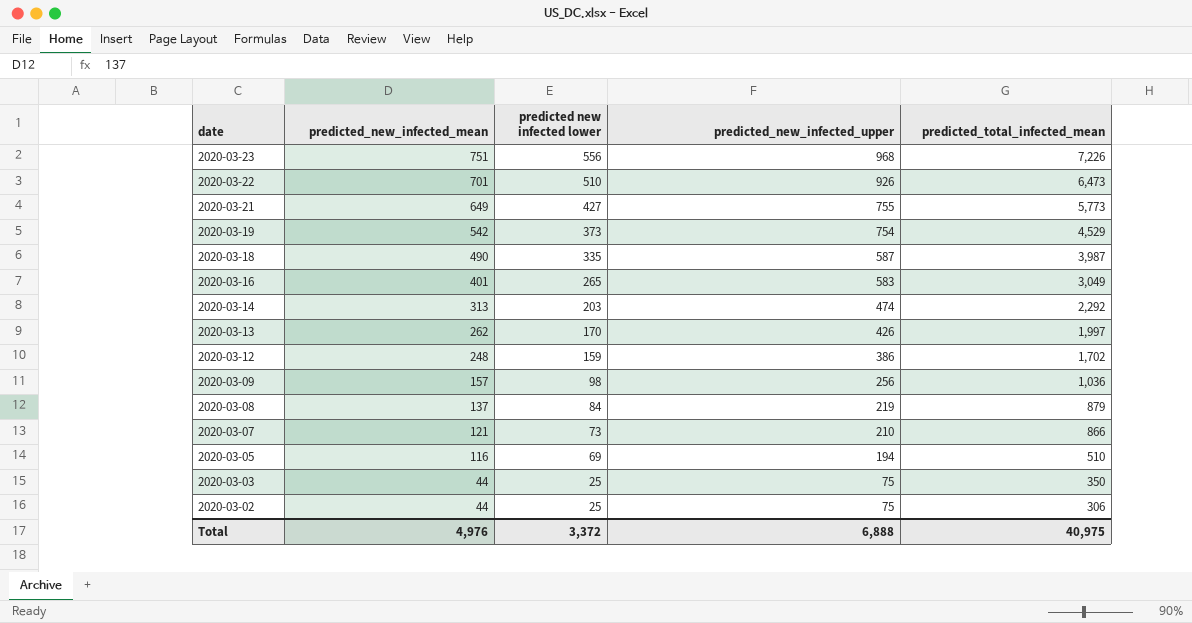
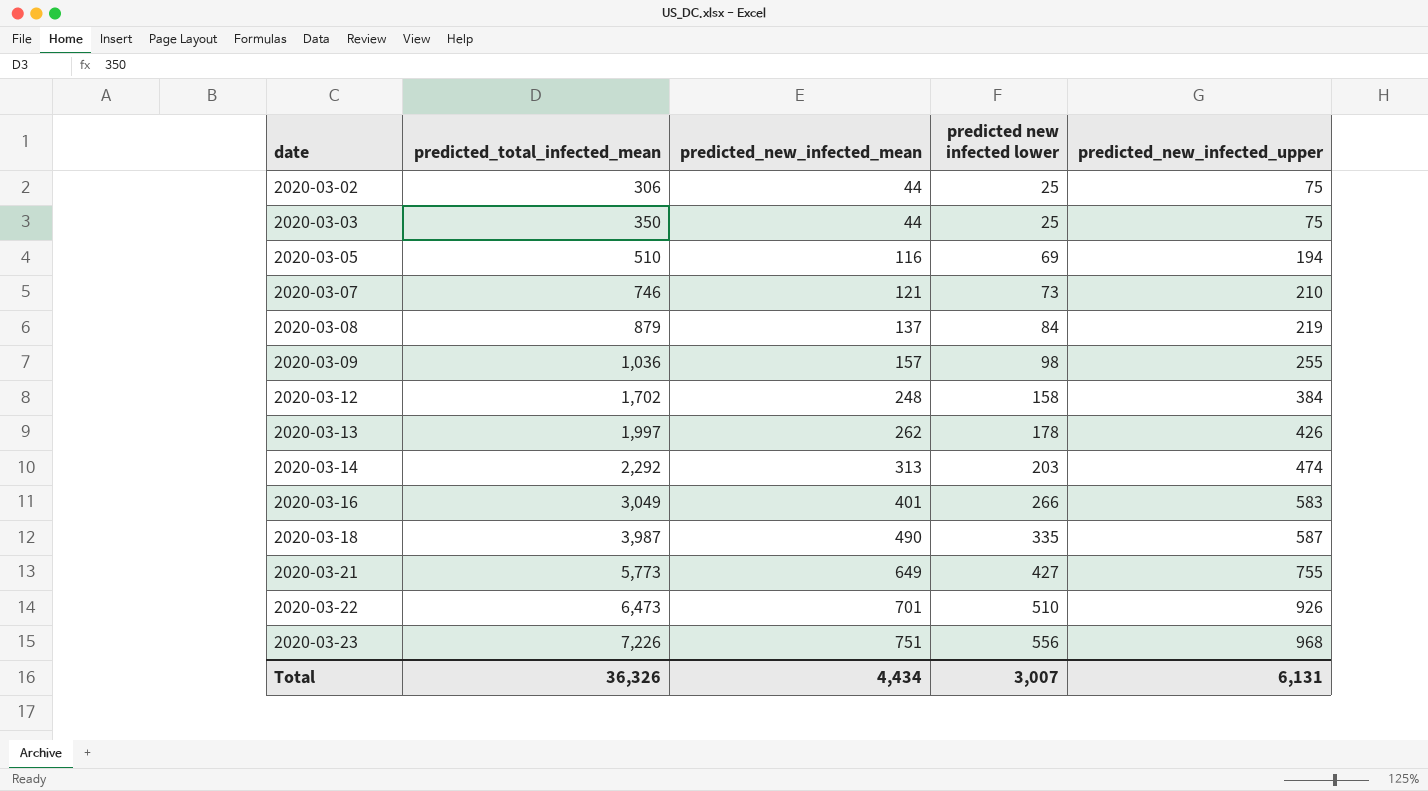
row order: date descending -> date ascending
column predicted_total_infected_mean | position: 5 -> 2
row 2020-03-19: 542 | 373 | 754 | 4,529 -> none
2020-03-07 | predicted_total_infected_mean: 866 -> 746
2020-03-09 | predicted_new_infected_upper: 256 -> 255
2020-03-12 | predicted new infected lower: 159 -> 158
2020-03-12 | predicted_new_infected_upper: 386 -> 384
2020-03-13 | predicted new infected lower: 170 -> 178
2020-03-16 | predicted new infected lower: 265 -> 266
Total | predicted_total_infected_mean: 40,975 -> 36,326
Total | predicted_new_infected_mean: 4,976 -> 4,434
Total | predicted new infected lower: 3,372 -> 3,007
Total | predicted_new_infected_upper: 6,888 -> 6,131

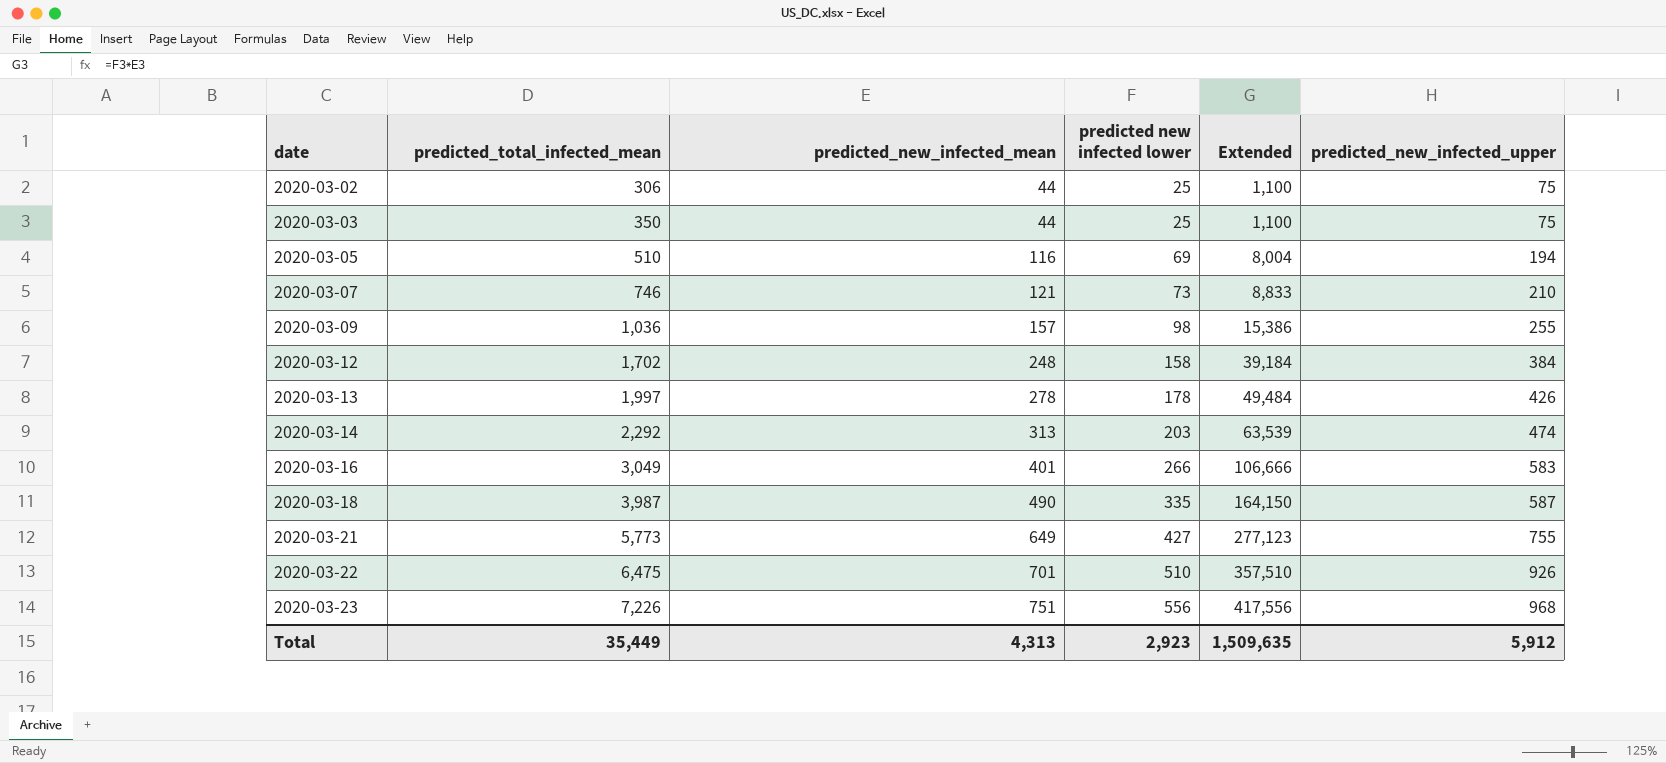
column Extended | formula: none -> [predicted_new_infected_mean] * [predicted new infected lower]
row 2020-03-08: 879 | 137 | 84 | 219 -> none
2020-03-13 | predicted_new_infected_mean: 262 -> 278
2020-03-22 | predicted_total_infected_mean: 6,473 -> 6,475
Total | predicted_total_infected_mean: 36,326 -> 35,449
Total | predicted_new_infected_mean: 4,434 -> 4,313
Total | predicted new infected lower: 3,007 -> 2,923
Total | predicted_new_infected_upper: 6,131 -> 5,912

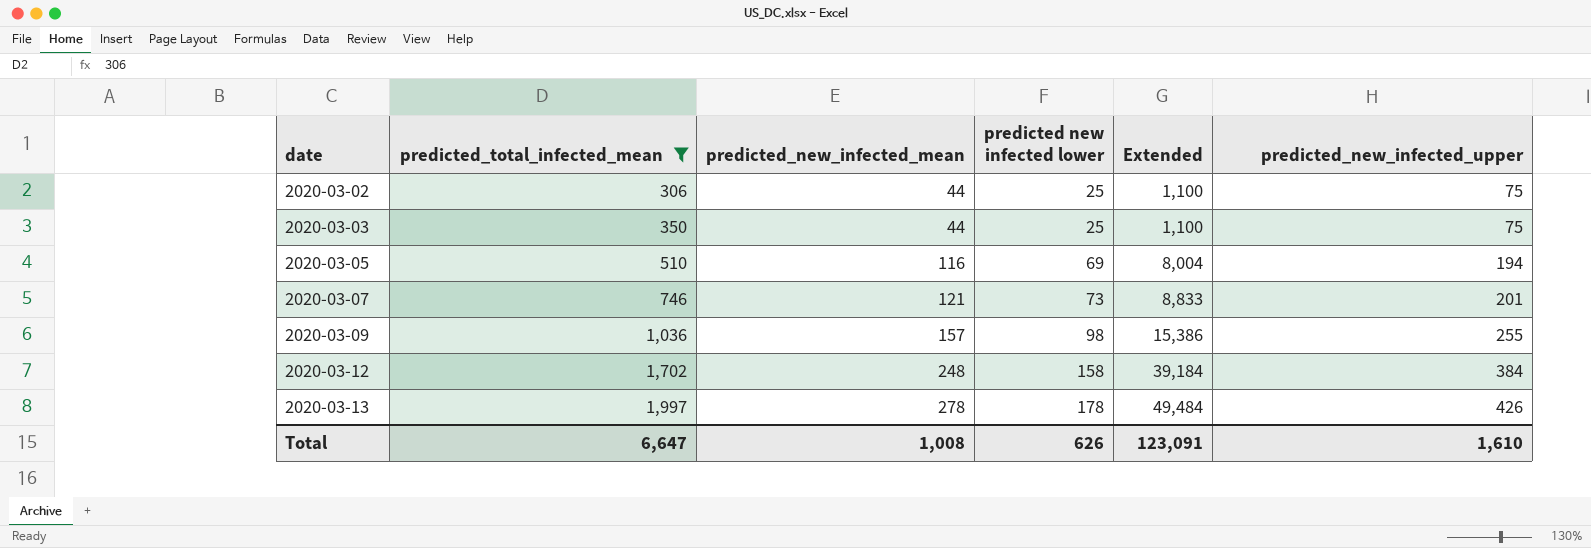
filter: none -> predicted_total_infected_mean <= 1,997
2020-03-07 | predicted_new_infected_upper: 210 -> 201
Total | predicted_total_infected_mean: 35,449 -> 6,647
Total | predicted_new_infected_mean: 4,313 -> 1,008
Total | predicted new infected lower: 2,923 -> 626
Total | Extended: 1,509,635 -> 123,091
Total | predicted_new_infected_upper: 5,912 -> 1,610

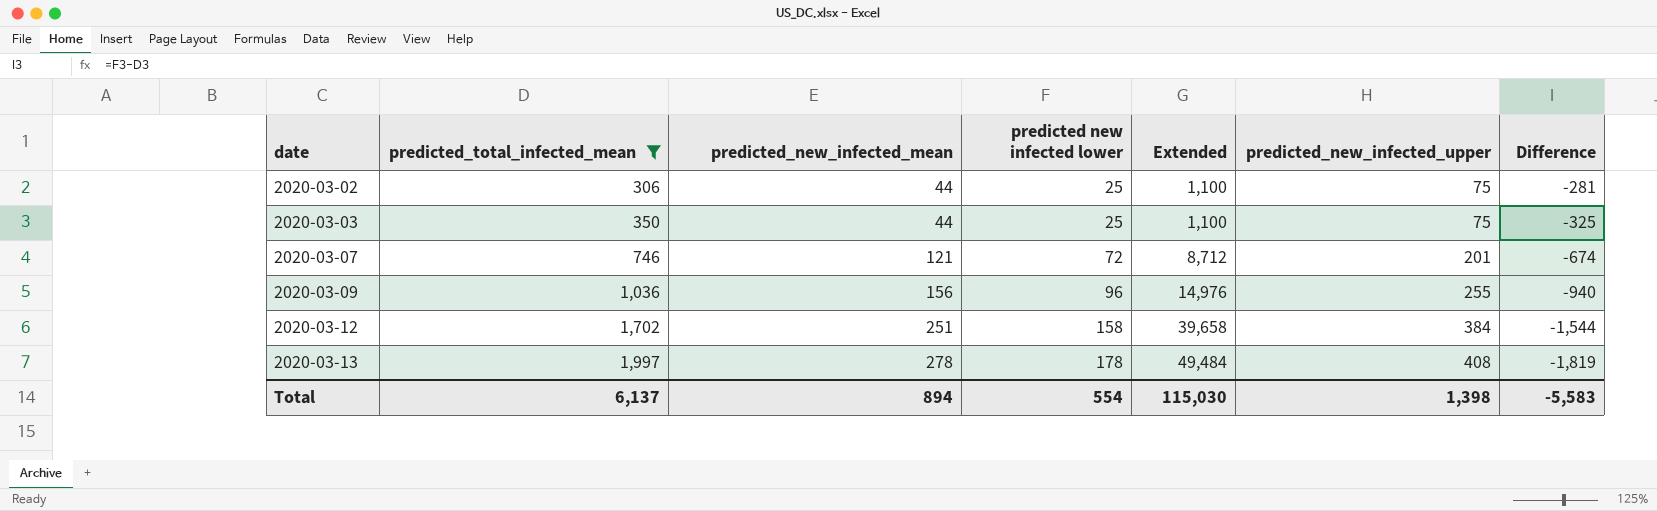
column Difference | formula: none -> [predicted new infected lower] - [predicted_total_infected_mean]
row 2020-03-05: 510 | 116 | 69 | 8,004 | 194 -> none
2020-03-07 | predicted new infected lower: 73 -> 72
2020-03-07 | Extended: 8,833 -> 8,712
2020-03-09 | predicted_new_infected_mean: 157 -> 156
2020-03-09 | predicted new infected lower: 98 -> 96
2020-03-09 | Extended: 15,386 -> 14,976
2020-03-12 | predicted_new_infected_mean: 248 -> 251
2020-03-12 | Extended: 39,184 -> 39,658
2020-03-13 | predicted_new_infected_upper: 426 -> 408
Total | predicted_total_infected_mean: 6,647 -> 6,137
Total | predicted_new_infected_mean: 1,008 -> 894
Total | predicted new infected lower: 626 -> 554
Total | Extended: 123,091 -> 115,030
Total | predicted_new_infected_upper: 1,610 -> 1,398

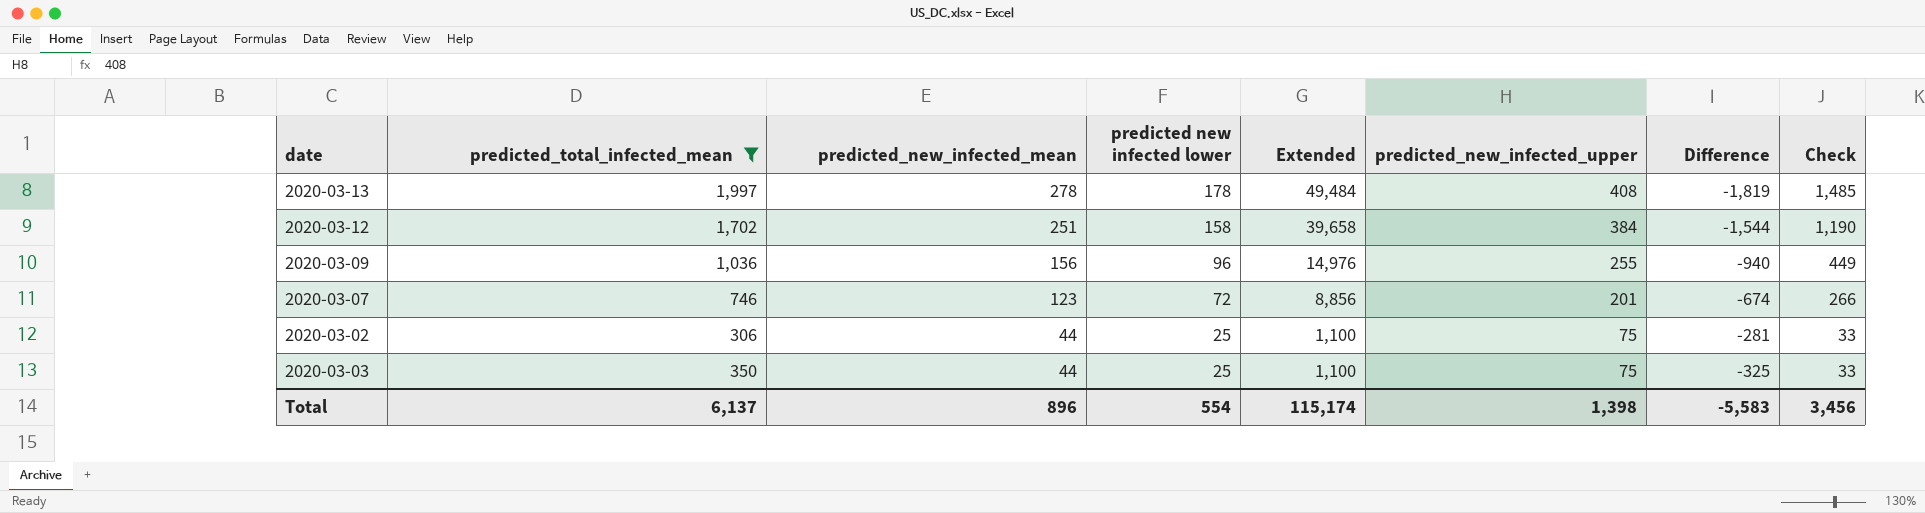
row order: date ascending -> predicted_new_infected_mean descending
column Check | formula: none -> [Extended] * 0.03
2020-03-07 | predicted_new_infected_mean: 121 -> 123
2020-03-07 | Extended: 8,712 -> 8,856
Total | predicted_new_infected_mean: 894 -> 896
Total | Extended: 115,030 -> 115,174

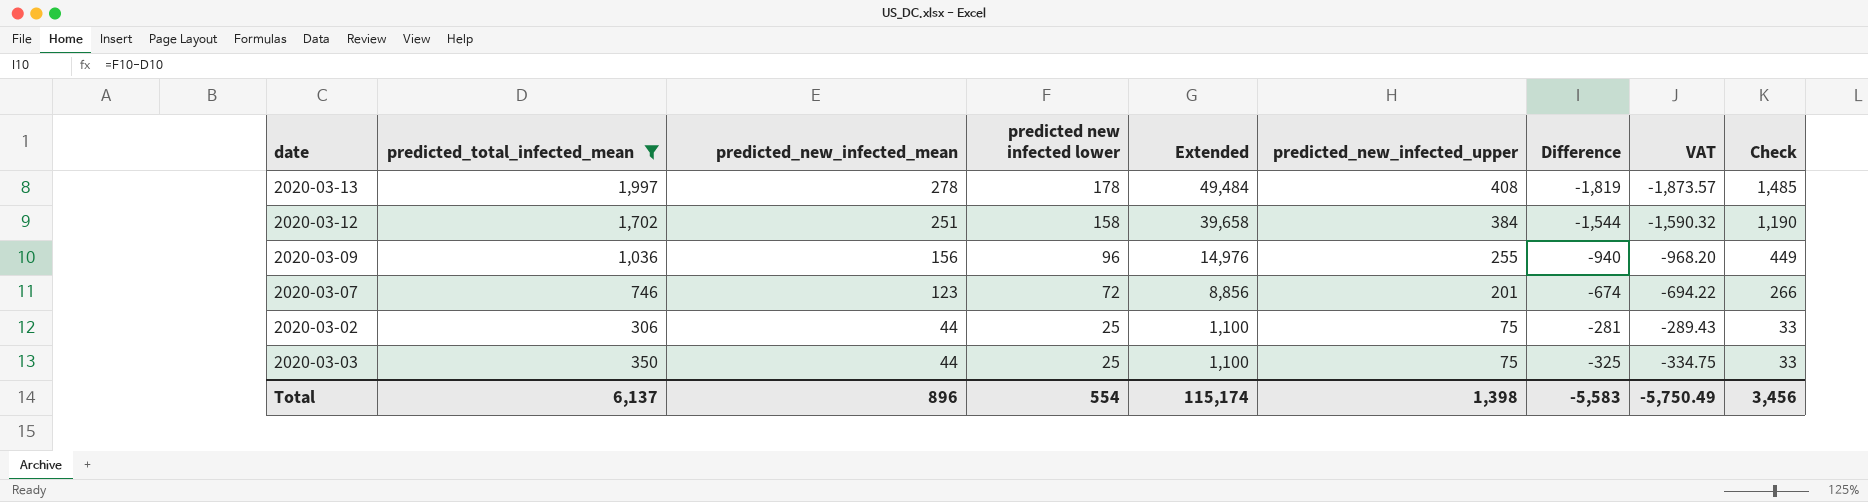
column VAT | formula: none -> [Difference] * 1.03

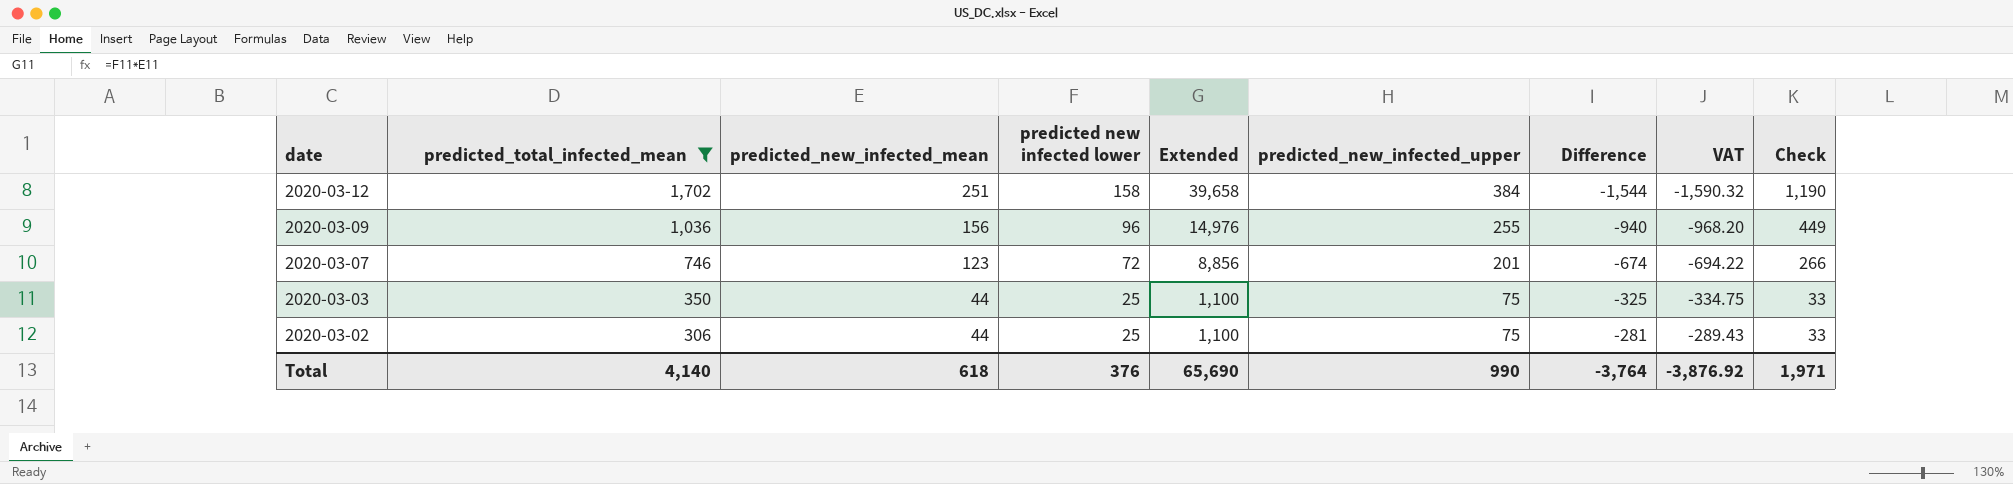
row order: predicted_new_infected_mean descending -> date descending
row 2020-03-13: 1,997 | 278 | 178 | 49,484 | 408 | -1,819 | -1,873.57 | 1,485 -> none
Total | predicted_total_infected_mean: 6,137 -> 4,140
Total | predicted_new_infected_mean: 896 -> 618
Total | predicted new infected lower: 554 -> 376
Total | Extended: 115,174 -> 65,690
Total | predicted_new_infected_upper: 1,398 -> 990
Total | Difference: -5,583 -> -3,764
Total | VAT: -5,750.49 -> -3,876.92
Total | Check: 3,456 -> 1,971

